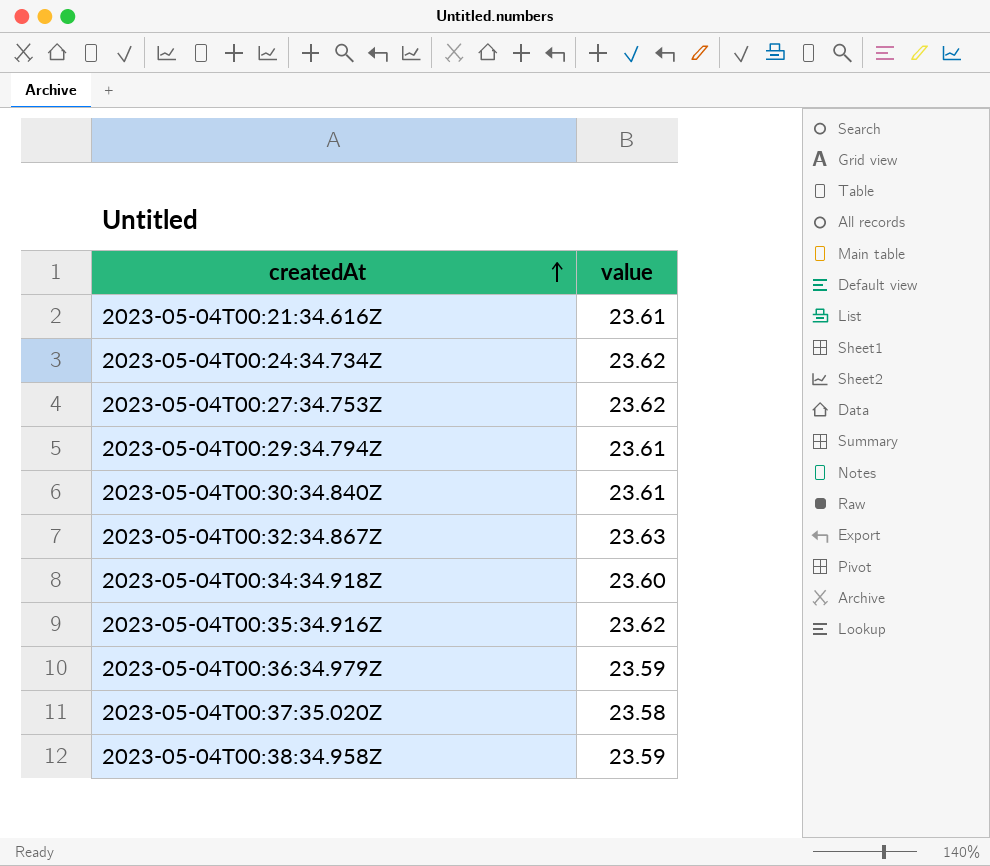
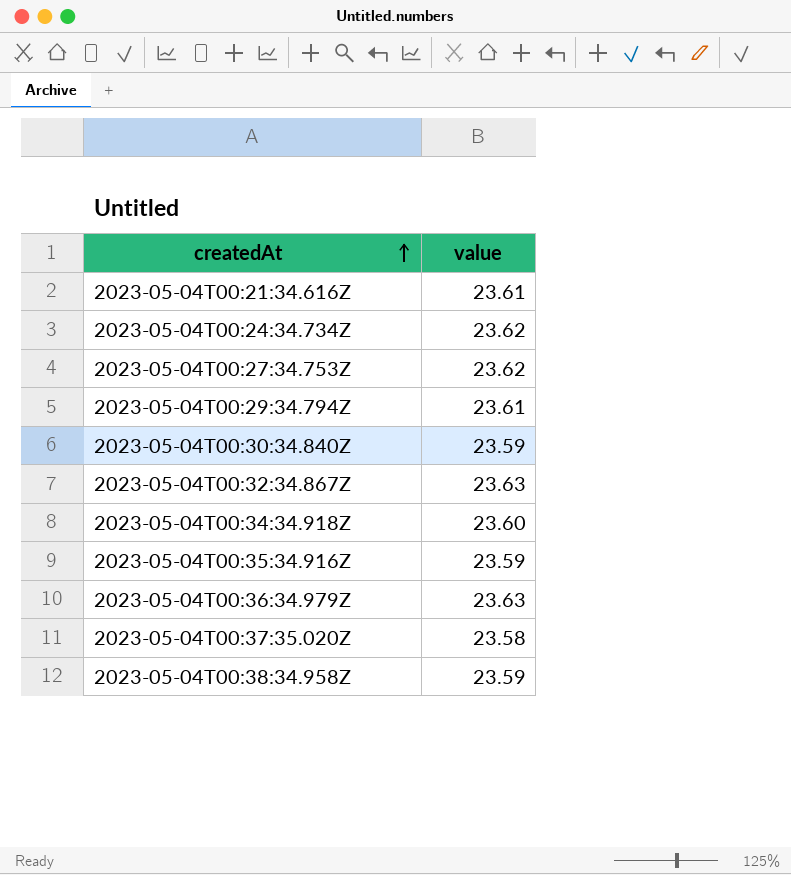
2023-05-04T00:30:34.840Z | value: 23.61 -> 23.59
2023-05-04T00:35:34.916Z | value: 23.62 -> 23.59
2023-05-04T00:36:34.979Z | value: 23.59 -> 23.63

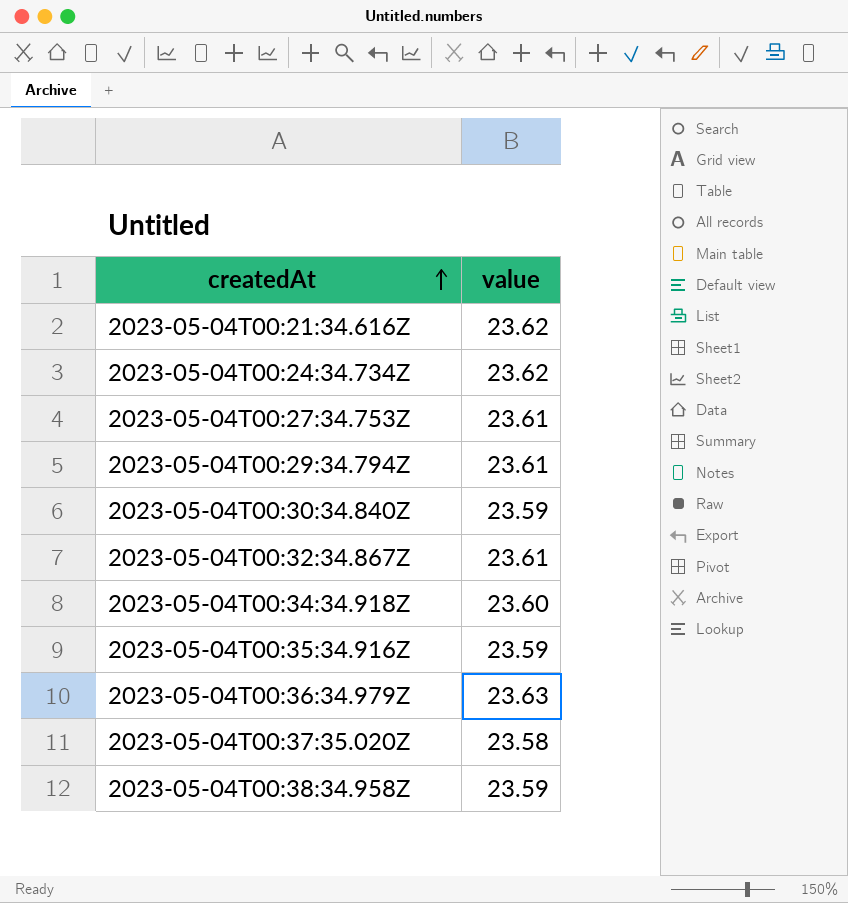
2023-05-04T00:21:34.616Z | value: 23.61 -> 23.62
2023-05-04T00:27:34.753Z | value: 23.62 -> 23.61
2023-05-04T00:32:34.867Z | value: 23.63 -> 23.61

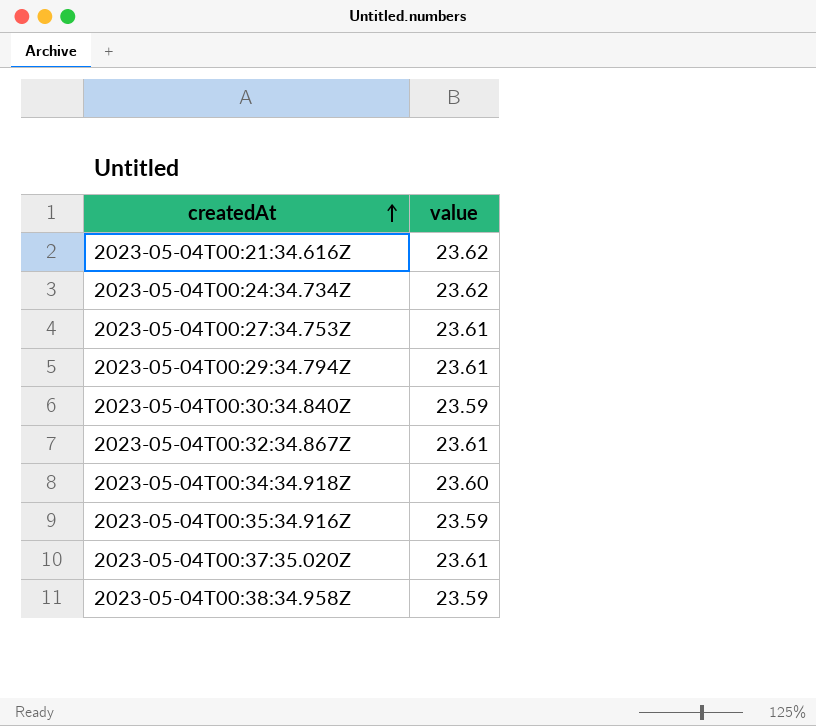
row 2023-05-04T00:36:34.979Z: 23.63 -> none
2023-05-04T00:37:35.020Z | value: 23.58 -> 23.61

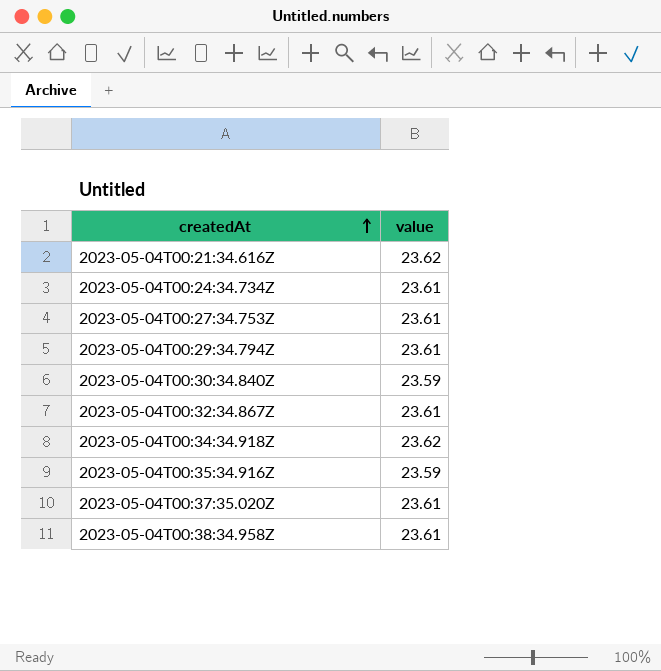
2023-05-04T00:24:34.734Z | value: 23.62 -> 23.61
2023-05-04T00:34:34.918Z | value: 23.60 -> 23.62
2023-05-04T00:38:34.958Z | value: 23.59 -> 23.61

